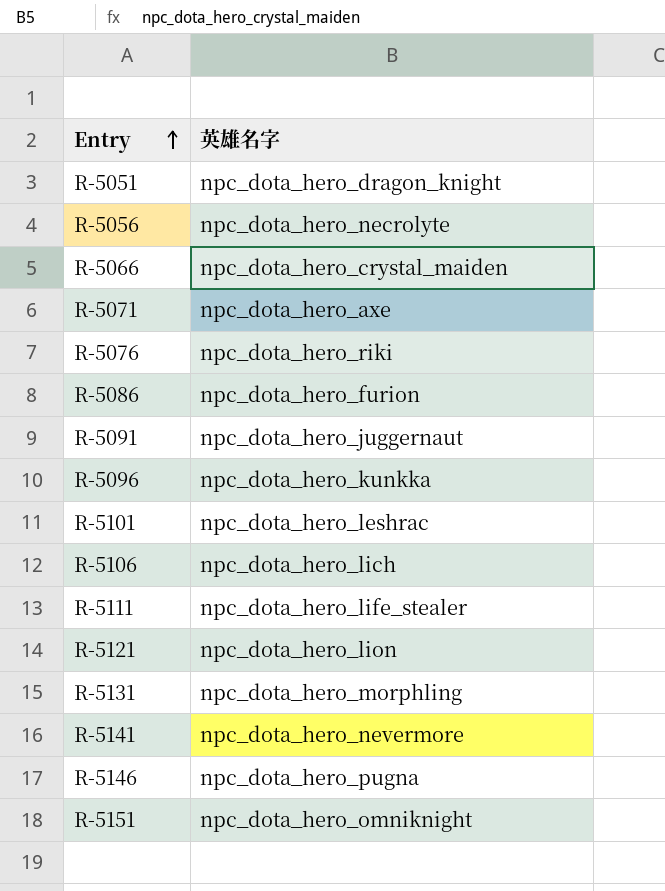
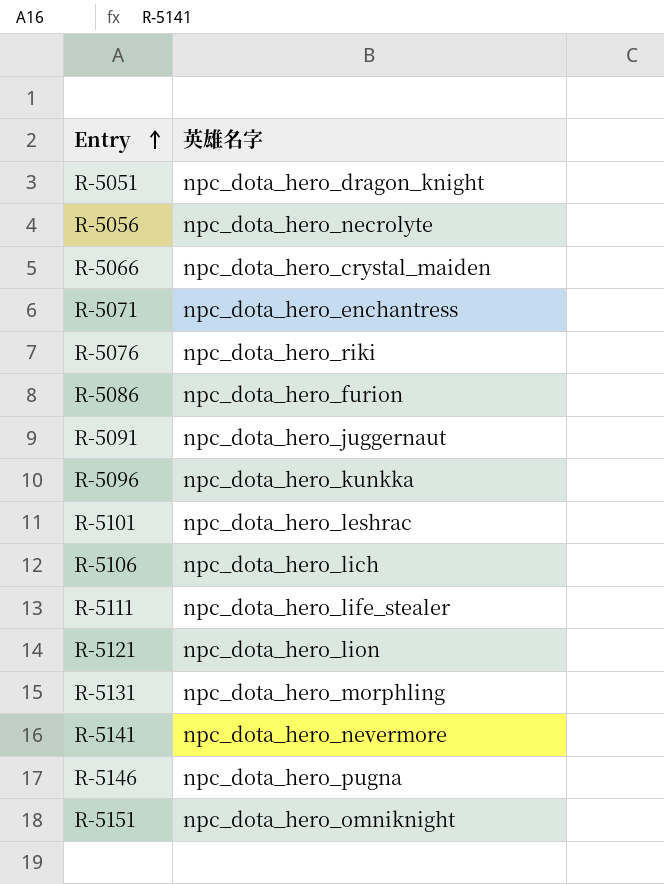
R-5071 | 英雄名字: npc_dota_hero_axe -> npc_dota_hero_enchantress

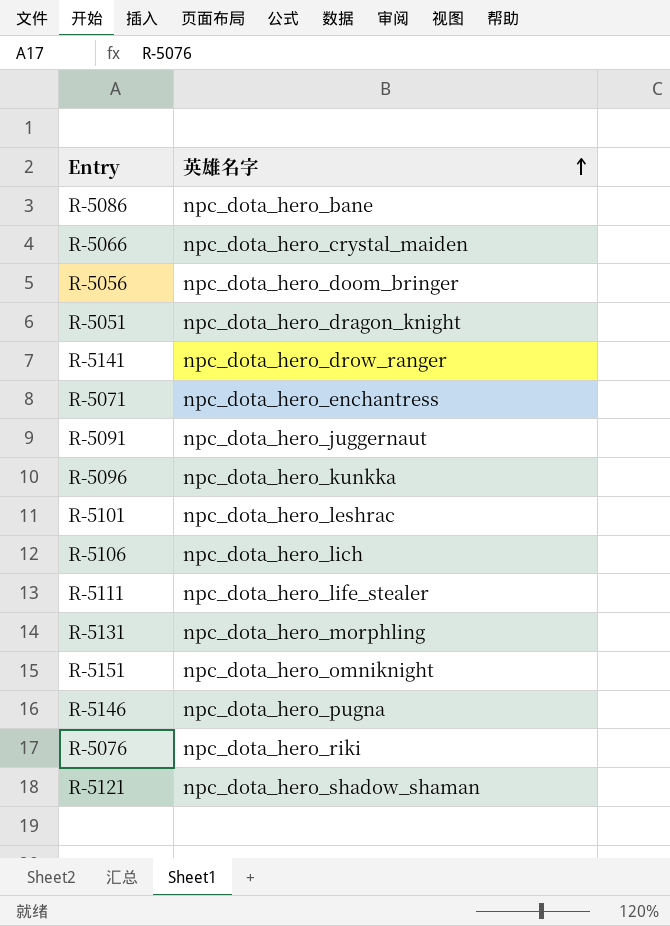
row order: Entry ascending -> 英雄名字 ascending
R-5086 | 英雄名字: npc_dota_hero_furion -> npc_dota_hero_bane
R-5056 | 英雄名字: npc_dota_hero_necrolyte -> npc_dota_hero_doom_bringer
R-5141 | 英雄名字: npc_dota_hero_nevermore -> npc_dota_hero_drow_ranger
R-5121 | 英雄名字: npc_dota_hero_lion -> npc_dota_hero_shadow_shaman

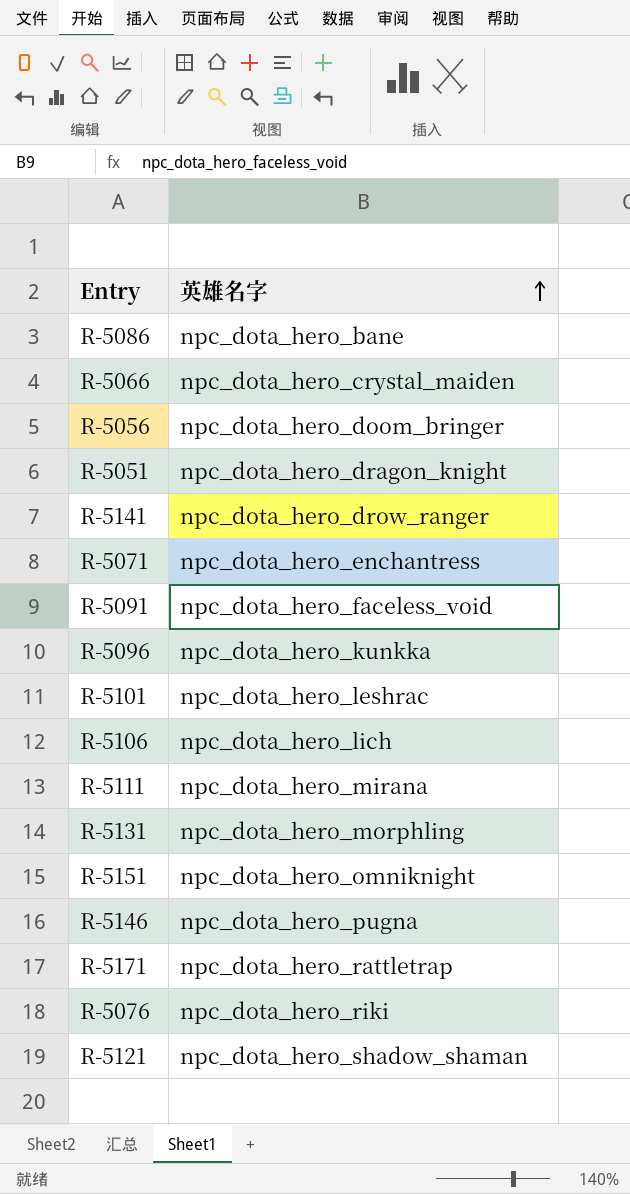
R-5091 | 英雄名字: npc_dota_hero_juggernaut -> npc_dota_hero_faceless_void
R-5111 | 英雄名字: npc_dota_hero_life_stealer -> npc_dota_hero_mirana
row R-5171: none -> npc_dota_hero_rattletrap

